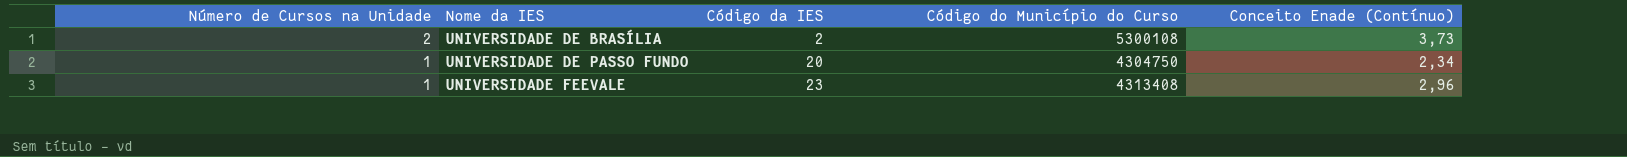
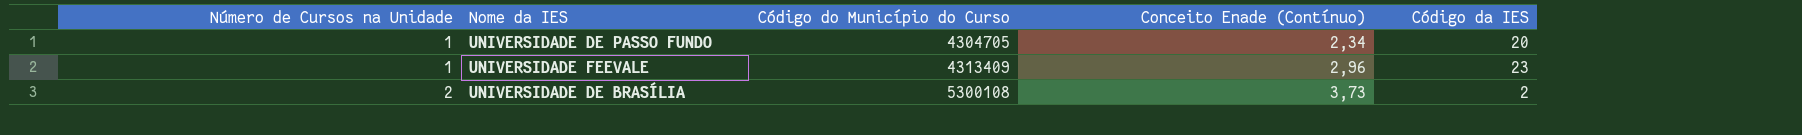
row order: Número de Cursos na Unidade descending -> Número de Cursos na Unidade ascending
column Código da IES | position: 3 -> 5
UNIVERSIDADE DE PASSO FUNDO | Código do Município do Curso: 4304750 -> 4304705
UNIVERSIDADE FEEVALE | Código do Município do Curso: 4313408 -> 4313409

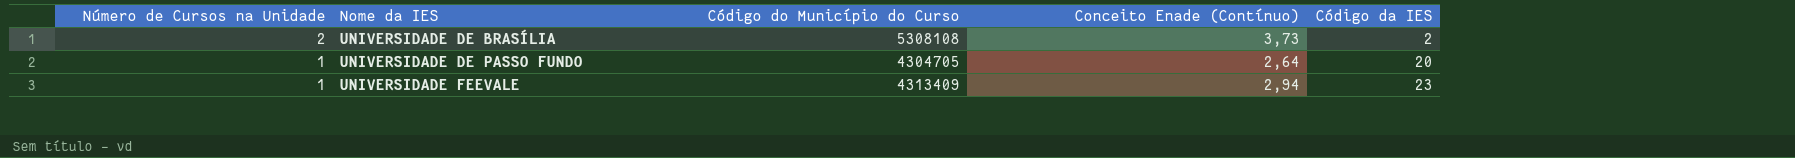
row order: Número de Cursos na Unidade ascending -> Número de Cursos na Unidade descending
UNIVERSIDADE DE BRASÍLIA | Código do Município do Curso: 5300108 -> 5308108
UNIVERSIDADE DE PASSO FUNDO | Conceito Enade (Contínuo): 2,34 -> 2,64
UNIVERSIDADE FEEVALE | Conceito Enade (Contínuo): 2,96 -> 2,94

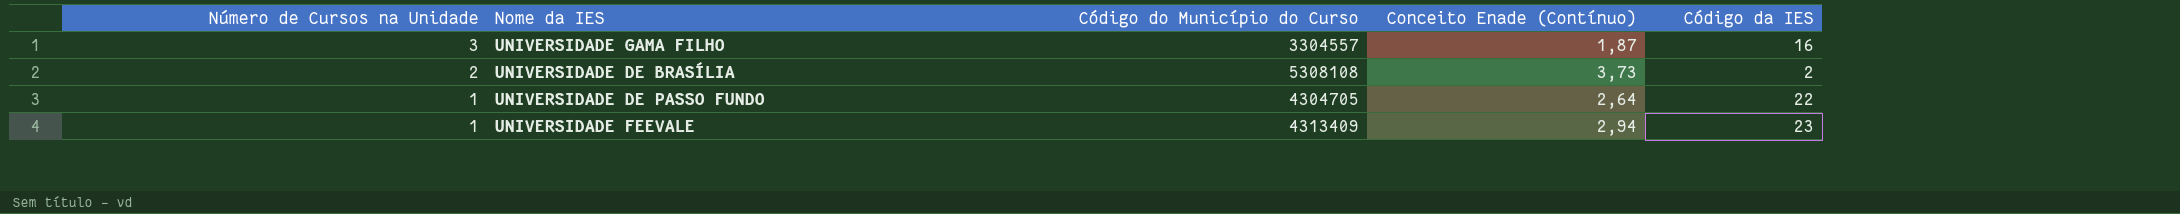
row UNIVERSIDADE GAMA FILHO: none -> 3 | 3304557 | 1,87 | 16
UNIVERSIDADE DE PASSO FUNDO | Código da IES: 20 -> 22

